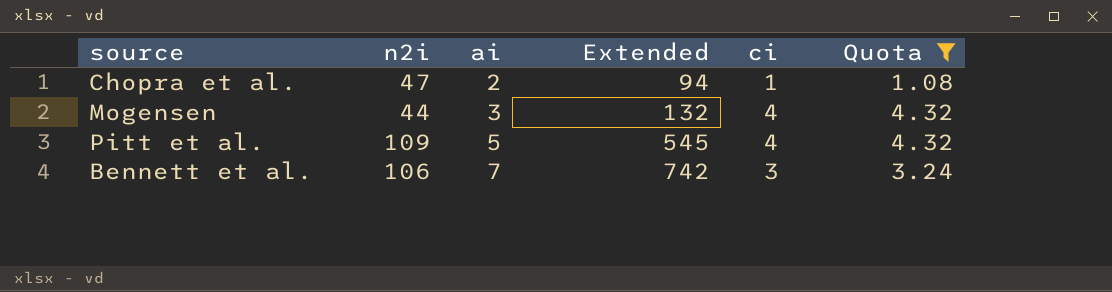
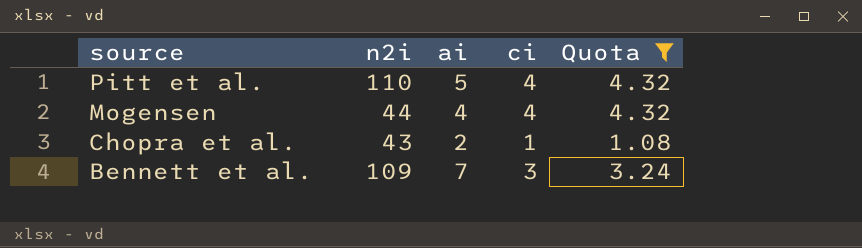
row order: ai ascending -> source descending
column Extended | formula: [n2i] * [ai] -> none
Pitt et al. | n2i: 109 -> 110
Mogensen | ai: 3 -> 4
Chopra et al. | n2i: 47 -> 43
Bennett et al. | n2i: 106 -> 109

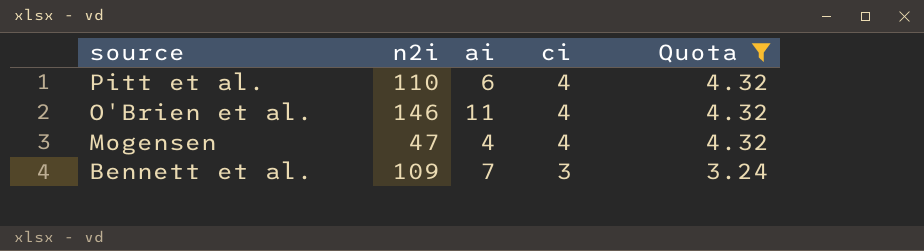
row Chopra et al.: 43 | 2 | 1 | 1.08 -> none
Pitt et al. | ai: 5 -> 6
row O'Brien et al.: none -> 146 | 11 | 4 | 4.32
Mogensen | n2i: 44 -> 47

